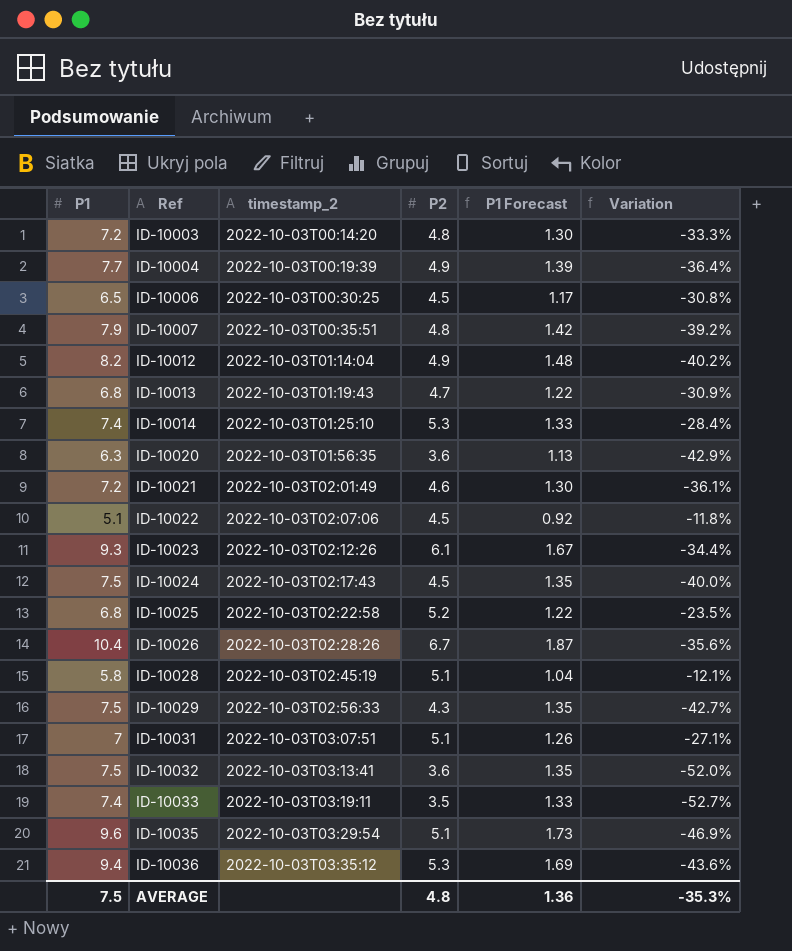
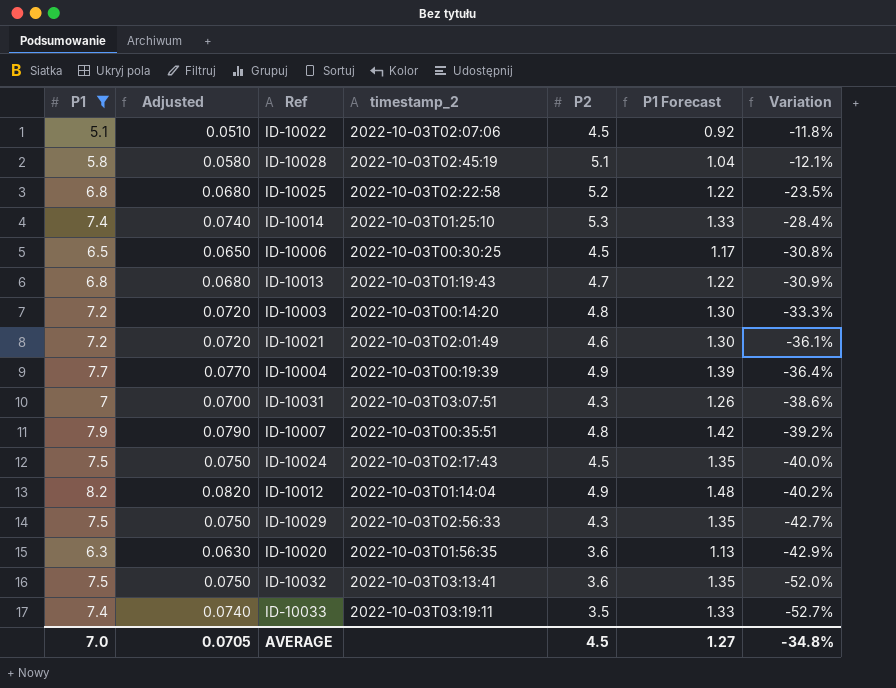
filter: none -> P1 <= 8.2
row order: Ref ascending -> Variation descending
column Adjusted | formula: none -> [P1] * 0.01
ID-10031 | P2: 5.1 -> 4.3
ID-10031 | Variation: -27.1% -> -38.6%
AVERAGE | P1: 7.5 -> 7.0
AVERAGE | P2: 4.8 -> 4.5
AVERAGE | P1 Forecast: 1.36 -> 1.27
AVERAGE | Variation: -35.3% -> -34.8%

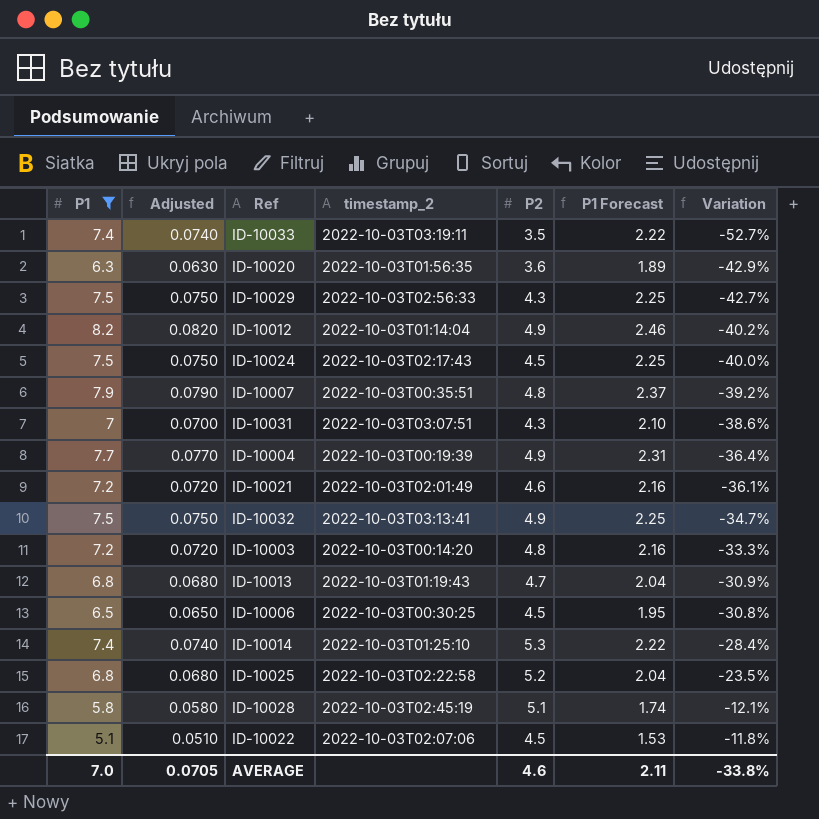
row order: Variation descending -> Variation ascending
column P1 Forecast | formula: [P1] * 0.18 -> [P1] * 0.3
ID-10032 | P2: 3.6 -> 4.9
ID-10032 | Variation: -52.0% -> -34.7%
AVERAGE | P2: 4.5 -> 4.6
AVERAGE | P1 Forecast: 1.27 -> 2.11
AVERAGE | Variation: -34.8% -> -33.8%

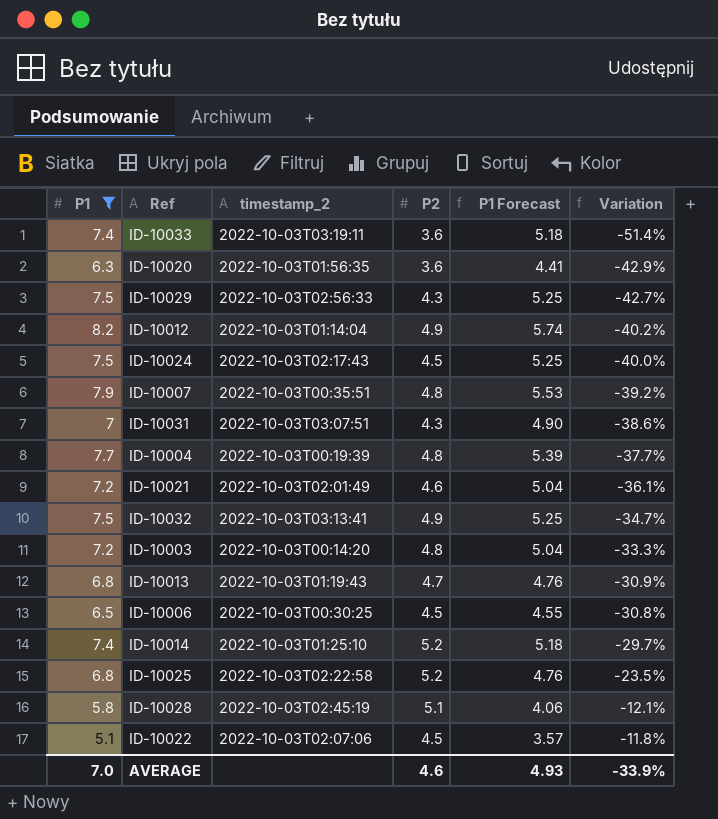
column Adjusted | formula: [P1] * 0.01 -> none
column P1 Forecast | formula: [P1] * 0.3 -> [P1] * 0.7
ID-10033 | P2: 3.5 -> 3.6
ID-10033 | Variation: -52.7% -> -51.4%
ID-10004 | P2: 4.9 -> 4.8
ID-10004 | Variation: -36.4% -> -37.7%
ID-10014 | P2: 5.3 -> 5.2
ID-10014 | Variation: -28.4% -> -29.7%
AVERAGE | P1 Forecast: 2.11 -> 4.93
AVERAGE | Variation: -33.8% -> -33.9%

